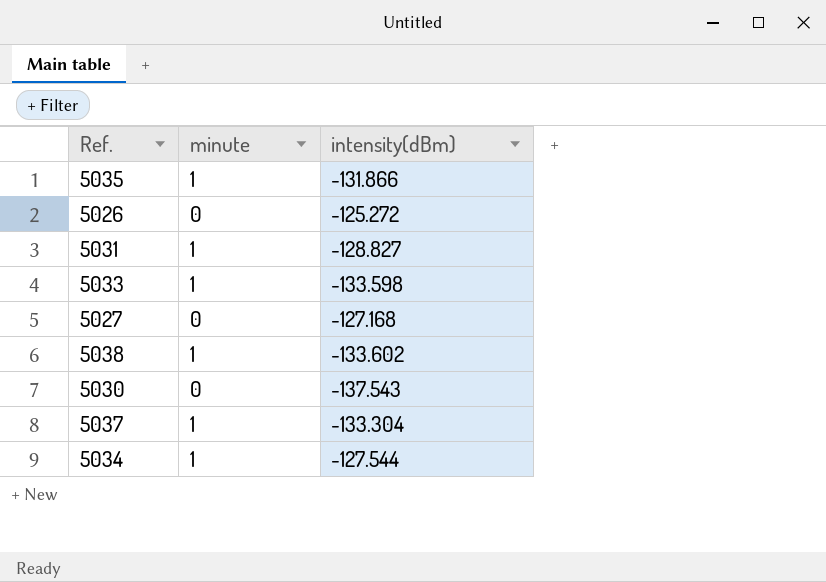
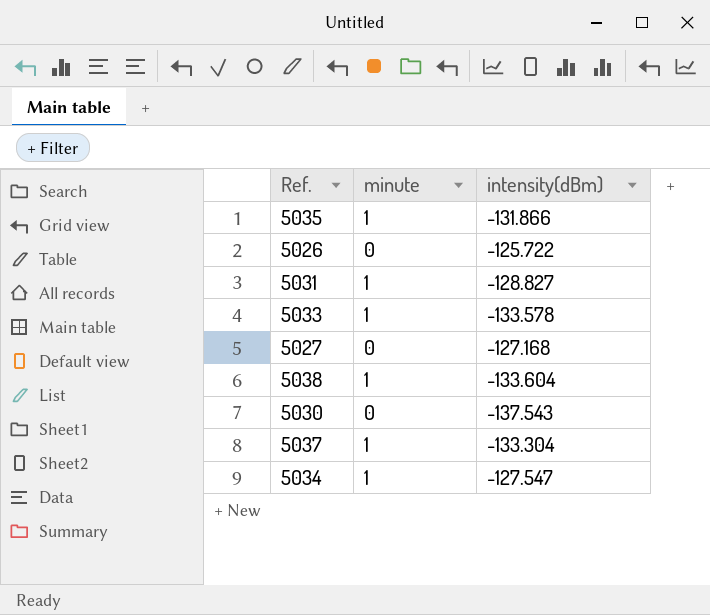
5026 | intensity(dBm): -125.272 -> -125.722
5033 | intensity(dBm): -133.598 -> -133.578
5038 | intensity(dBm): -133.602 -> -133.604
5034 | intensity(dBm): -127.544 -> -127.547

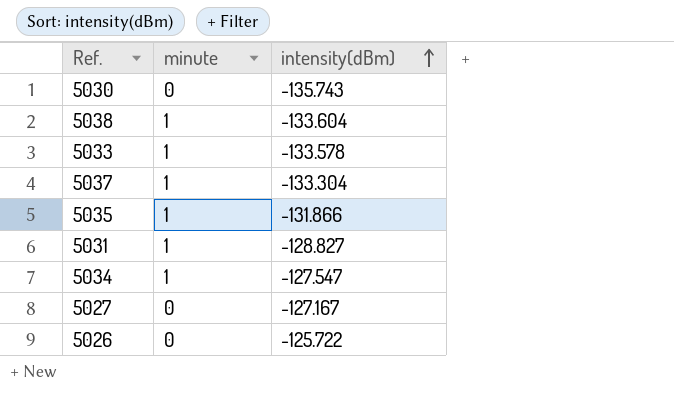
row order: none -> intensity(dBm) ascending
5030 | intensity(dBm): -137.543 -> -135.743
5027 | intensity(dBm): -127.168 -> -127.167

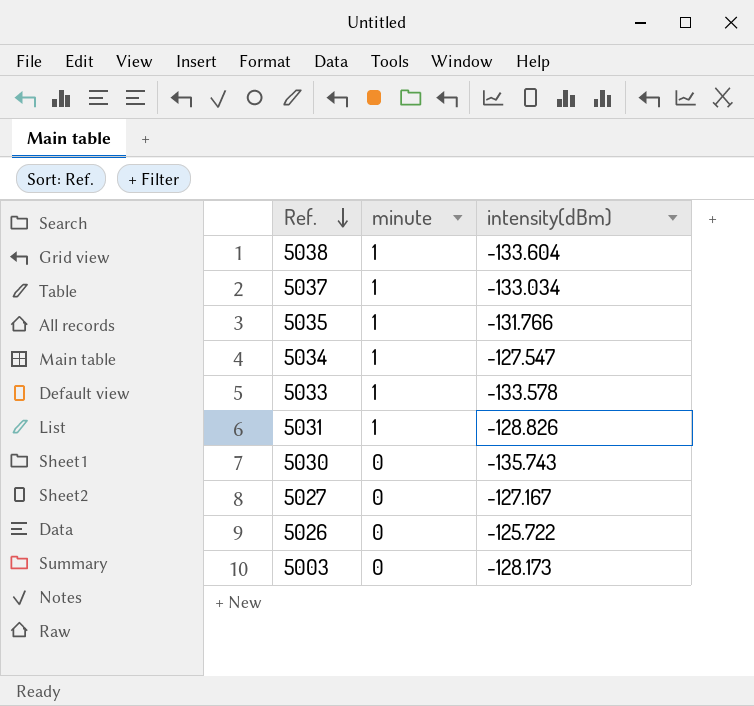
row order: intensity(dBm) ascending -> Ref. descending
5037 | intensity(dBm): -133.304 -> -133.034
5035 | intensity(dBm): -131.866 -> -131.766
5031 | intensity(dBm): -128.827 -> -128.826
row 5003: none -> 0 | -128.173

